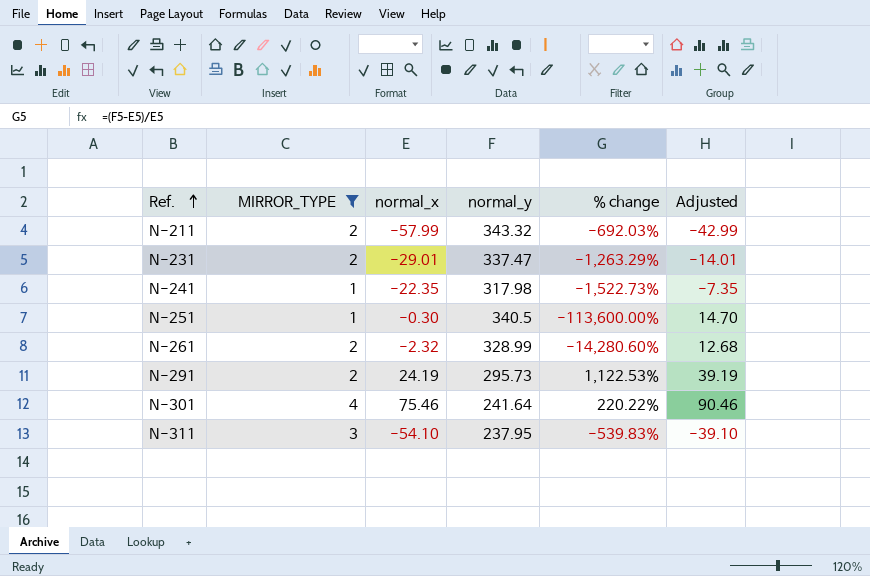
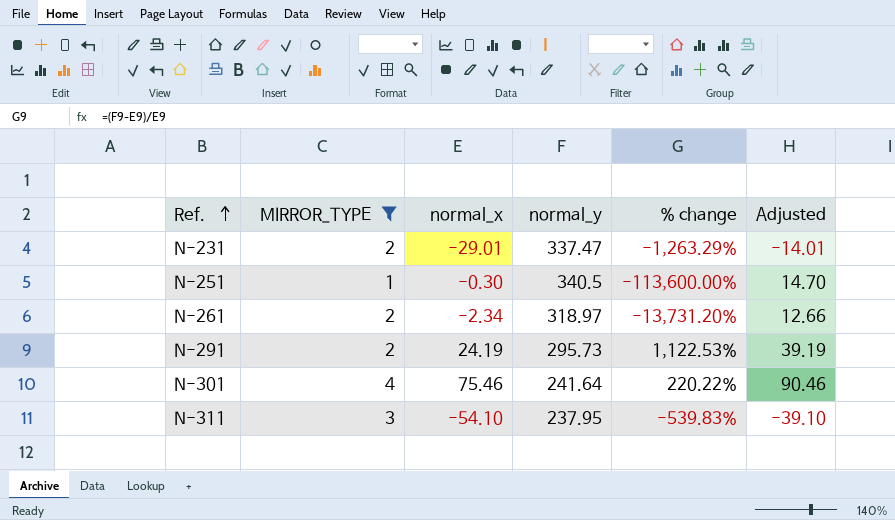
row N-211: 2 | -57.99 | 343.32 | -692.03% | -42.99 -> none
row N-241: 1 | -22.35 | 317.98 | -1,522.73% | -7.35 -> none
N-261 | normal_x: -2.32 -> -2.34
N-261 | normal_y: 328.99 -> 318.97
N-261 | % change: -14,280.60% -> -13,731.20%
N-261 | Adjusted: 12.68 -> 12.66

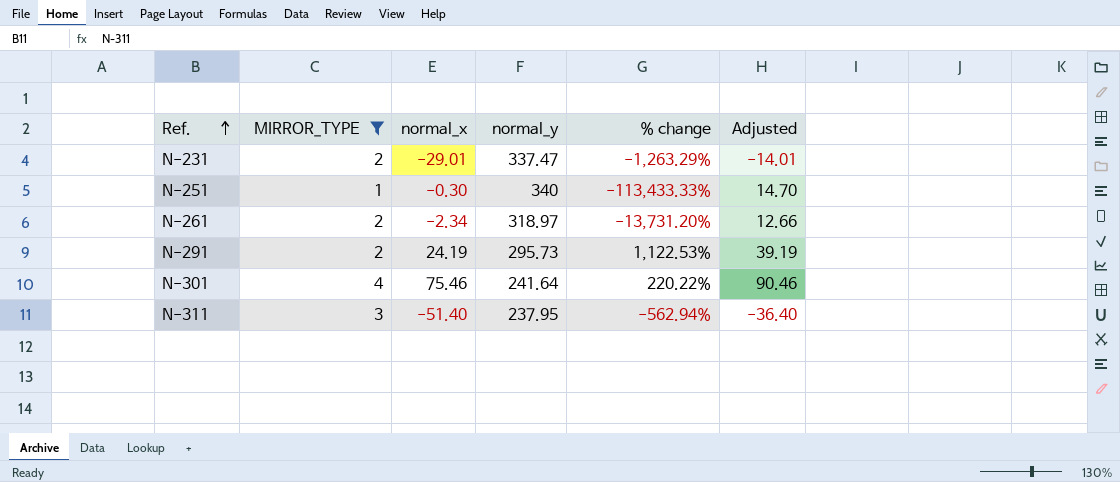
N-251 | normal_y: 340.5 -> 340
N-251 | % change: -113,600.00% -> -113,433.33%
N-311 | normal_x: -54.10 -> -51.40
N-311 | % change: -539.83% -> -562.94%
N-311 | Adjusted: -39.10 -> -36.40

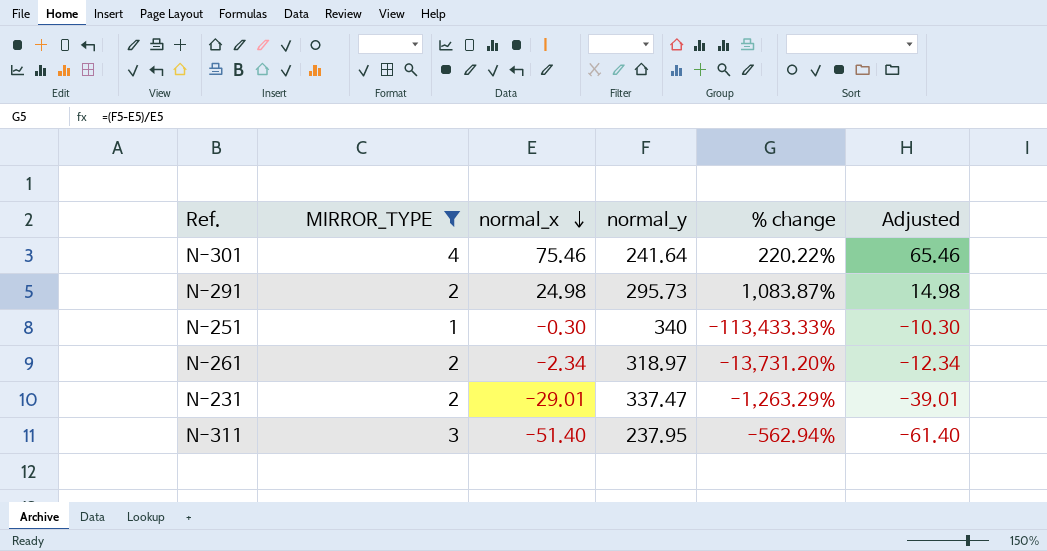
row order: Ref. ascending -> normal_x descending
column Adjusted | formula: [normal_x] + 15 -> [normal_x] - 10
N-291 | normal_x: 24.19 -> 24.98
N-291 | % change: 1,122.53% -> 1,083.87%

